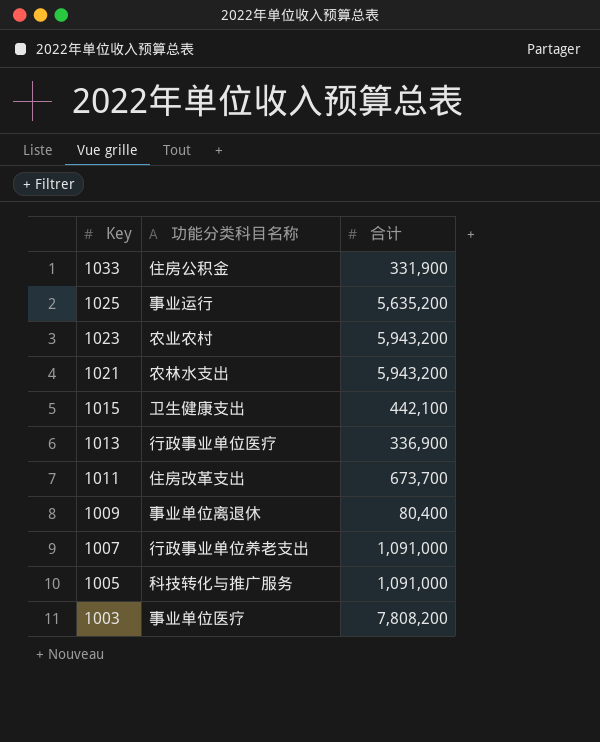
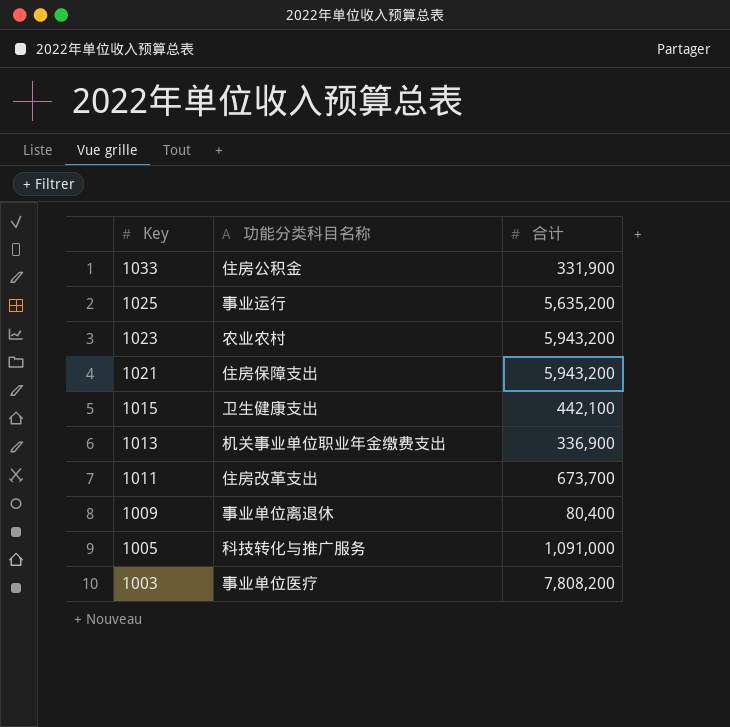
row 1007: 行政事业单位养老支出 | 1,091,000 -> none
1021 | 功能分类科目名称: 农林水支出 -> 住房保障支出
1013 | 功能分类科目名称: 行政事业单位医疗 -> 机关事业单位职业年金缴费支出

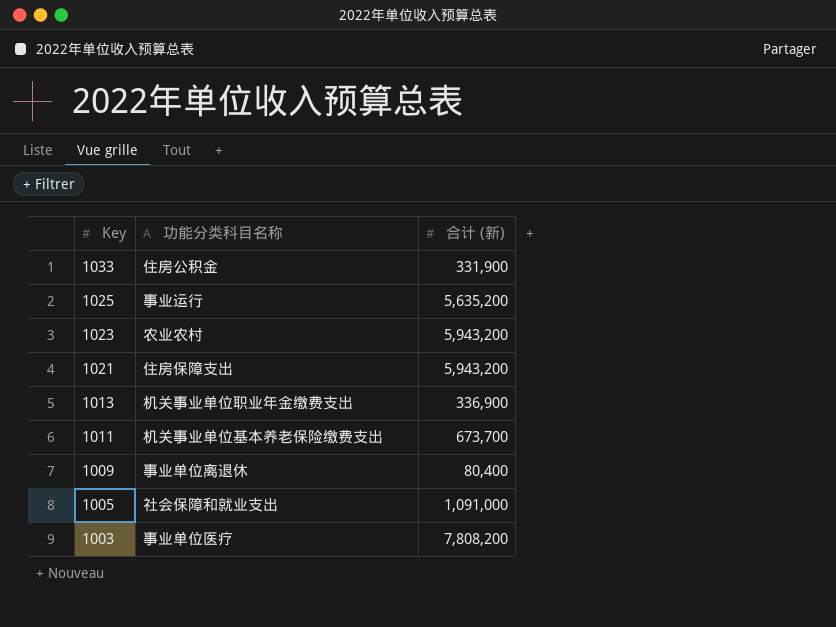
column name: 合计 -> 合计 (新)
row 1015: 卫生健康支出 | 442,100 -> none
1011 | 功能分类科目名称: 住房改革支出 -> 机关事业单位基本养老保险缴费支出
1005 | 功能分类科目名称: 科技转化与推广服务 -> 社会保障和就业支出

